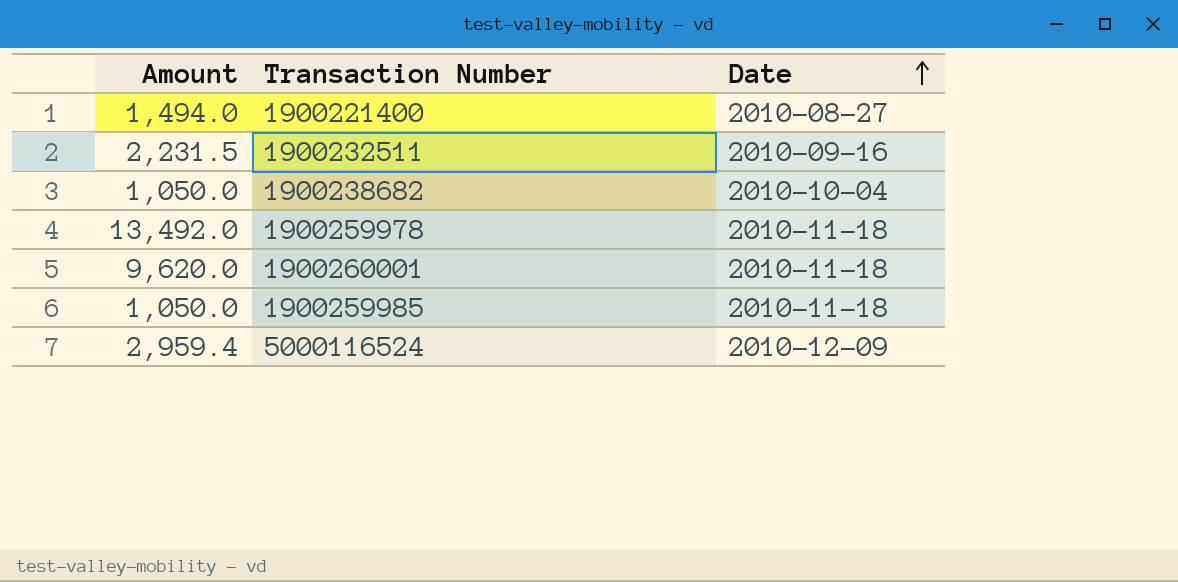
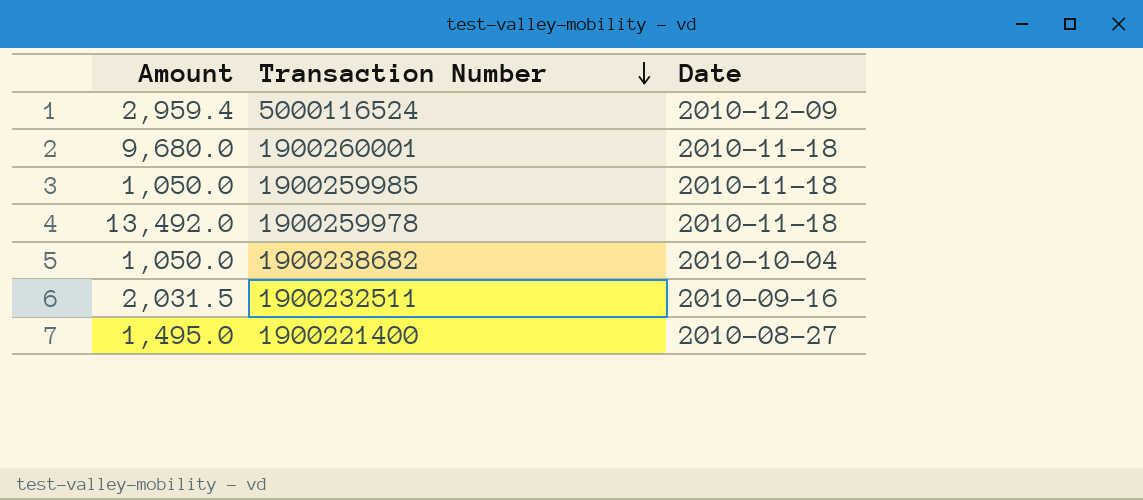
row order: Date ascending -> Transaction Number descending
1900260001 | Amount: 9,620.0 -> 9,680.0
1900232511 | Amount: 2,231.5 -> 2,031.5
1900221400 | Amount: 1,494.0 -> 1,495.0

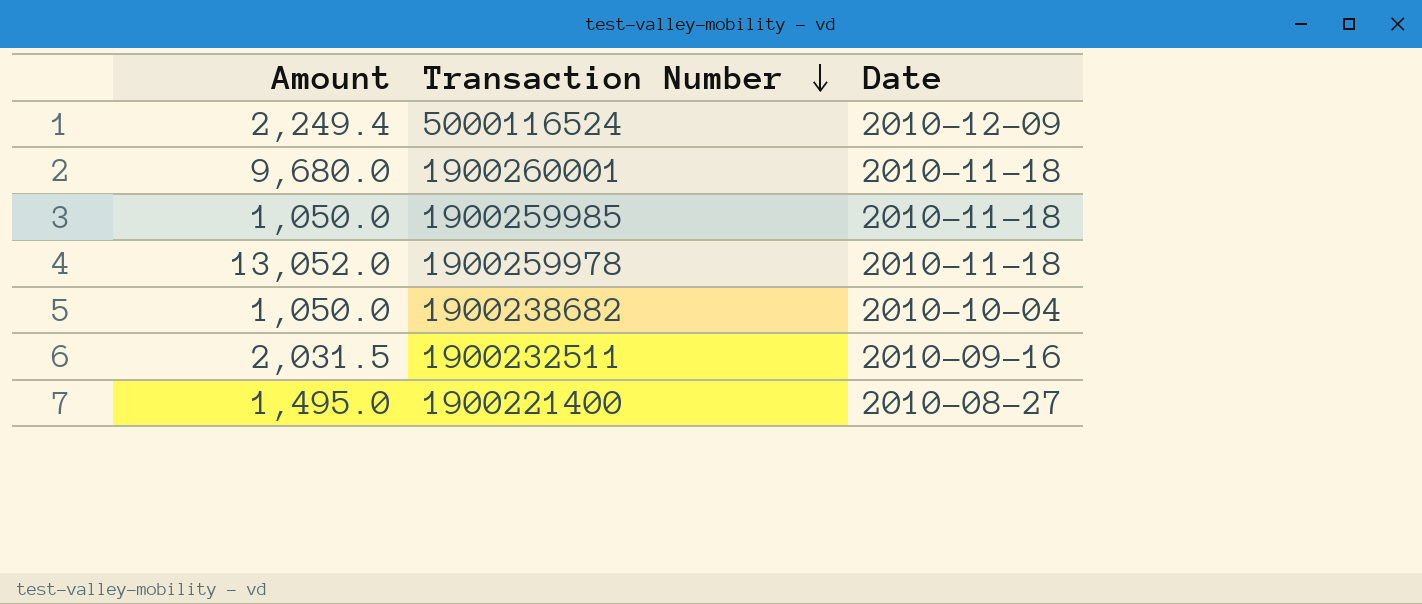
5000116524 | Amount: 2,959.4 -> 2,249.4
1900259978 | Amount: 13,492.0 -> 13,052.0

